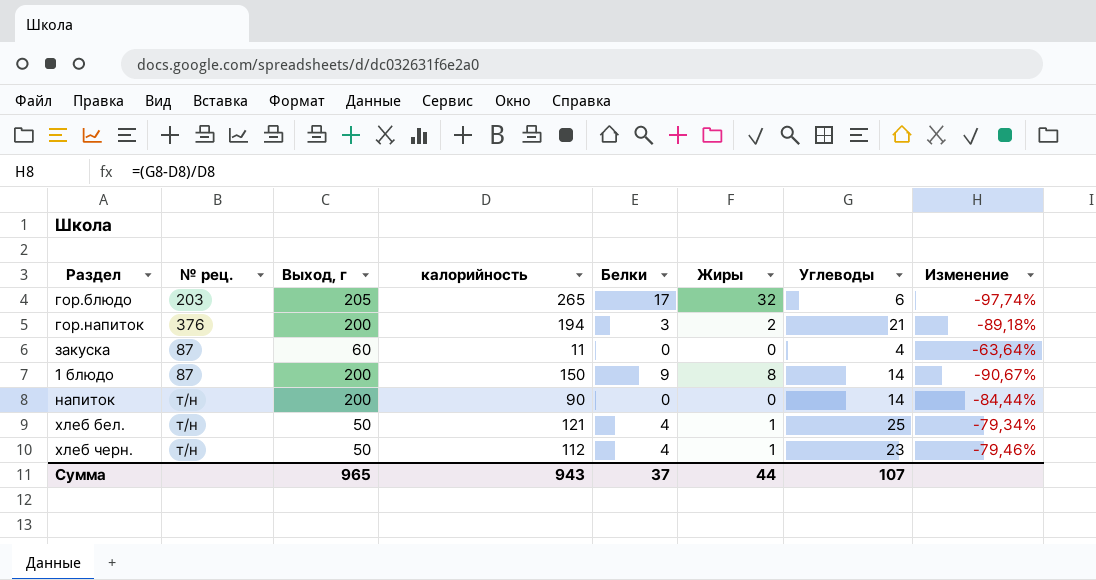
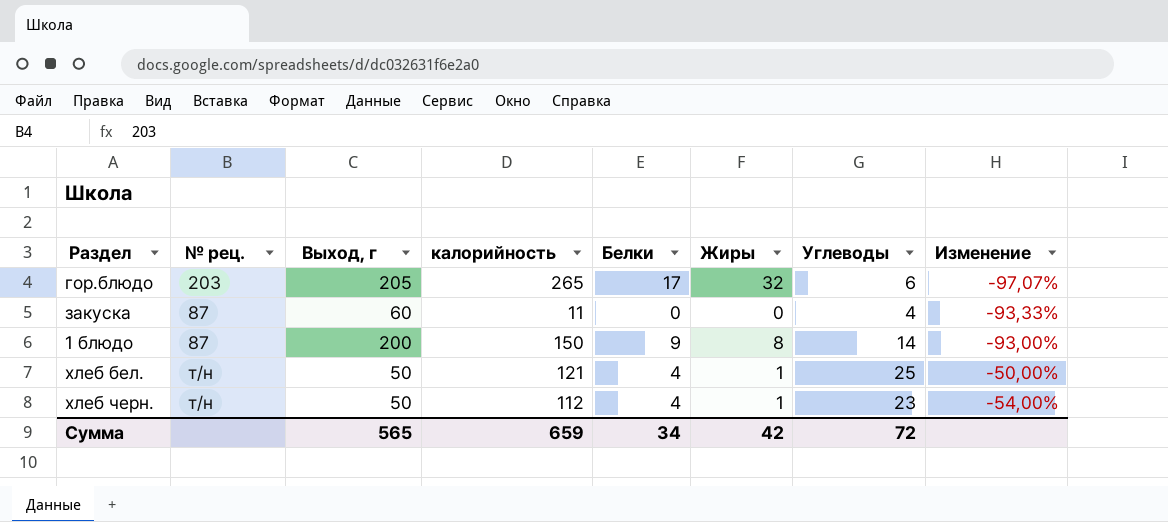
column Изменение | formula: ([Углеводы] - [калорийность]) / [калорийность] -> ([Углеводы] - [Выход, г]) / [Выход, г]
row гор.напиток: 376 | 200 | 194 | 3 | 2 | 21 | -89,18% -> none
row напиток: т/н | 200 | 90 | 0 | 0 | 14 | -84,44% -> none
Сумма | Выход, г: 965 -> 565
Сумма | калорийность: 943 -> 659
Сумма | Белки: 37 -> 34
Сумма | Жиры: 44 -> 42
Сумма | Углеводы: 107 -> 72

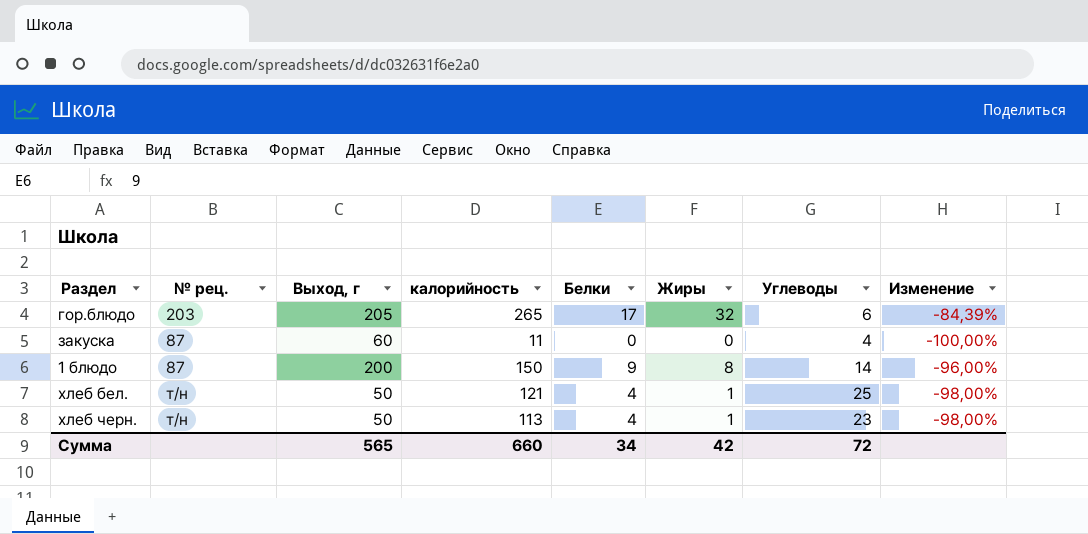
column Изменение | formula: ([Углеводы] - [Выход, г]) / [Выход, г] -> ([Жиры] - [Выход, г]) / [Выход, г]
хлеб черн. | калорийность: 112 -> 113
Сумма | калорийность: 659 -> 660

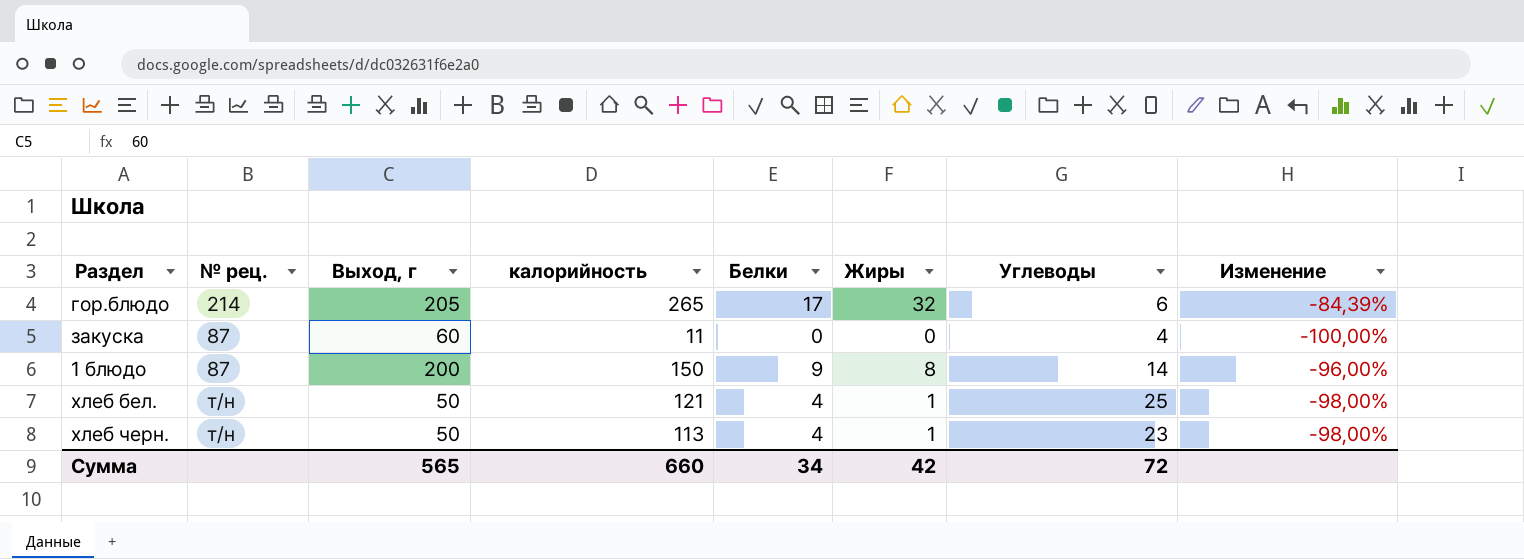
гор.блюдо | № рец.: 203 -> 214

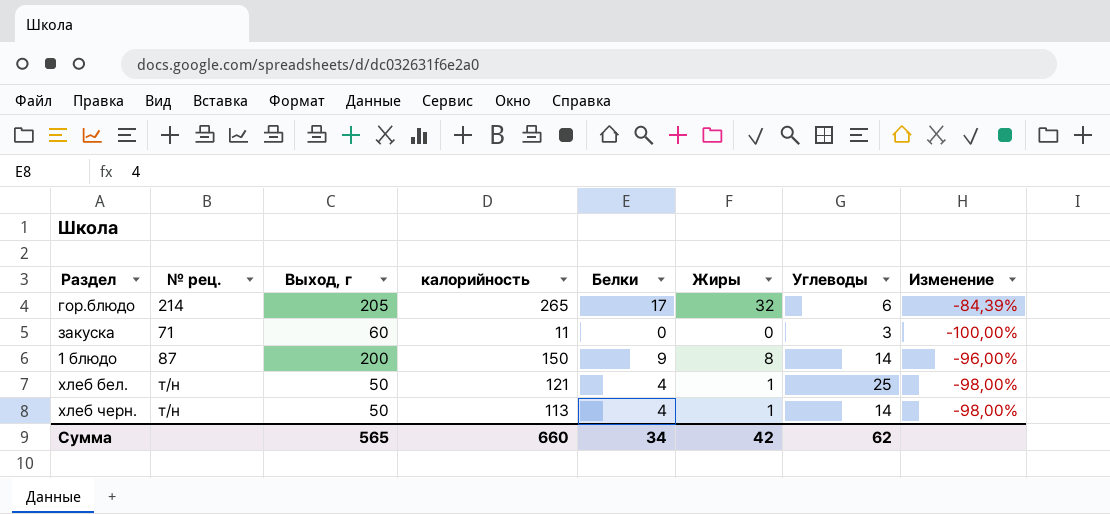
закуска | № рец.: 87 -> 71
закуска | Углеводы: 4 -> 3
хлеб черн. | Углеводы: 23 -> 14
Сумма | Углеводы: 72 -> 62

